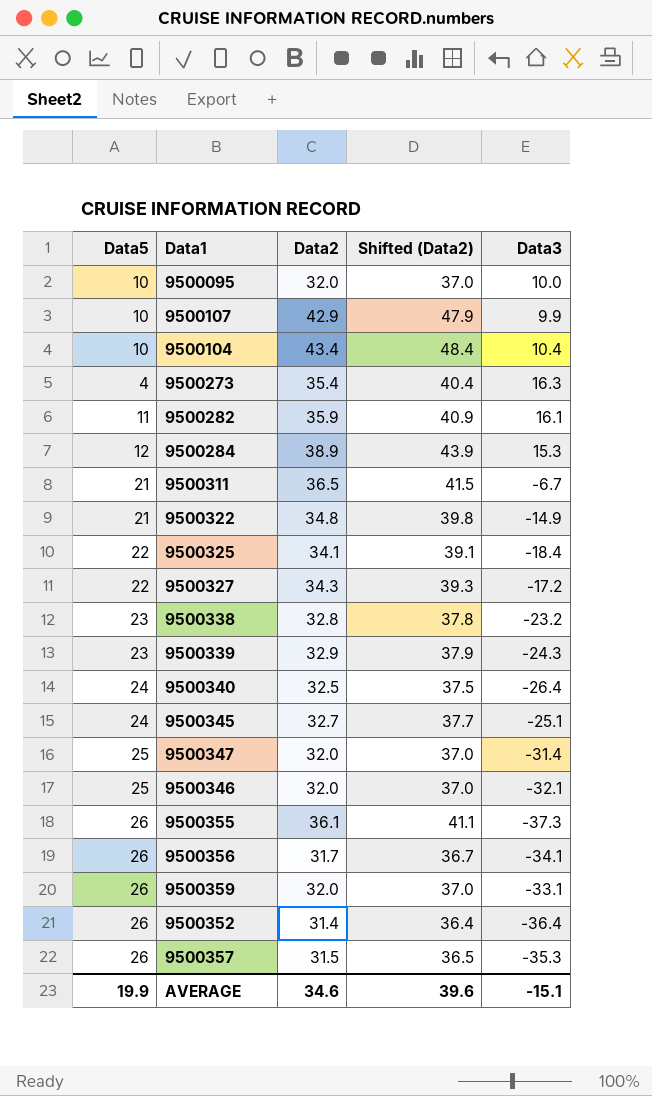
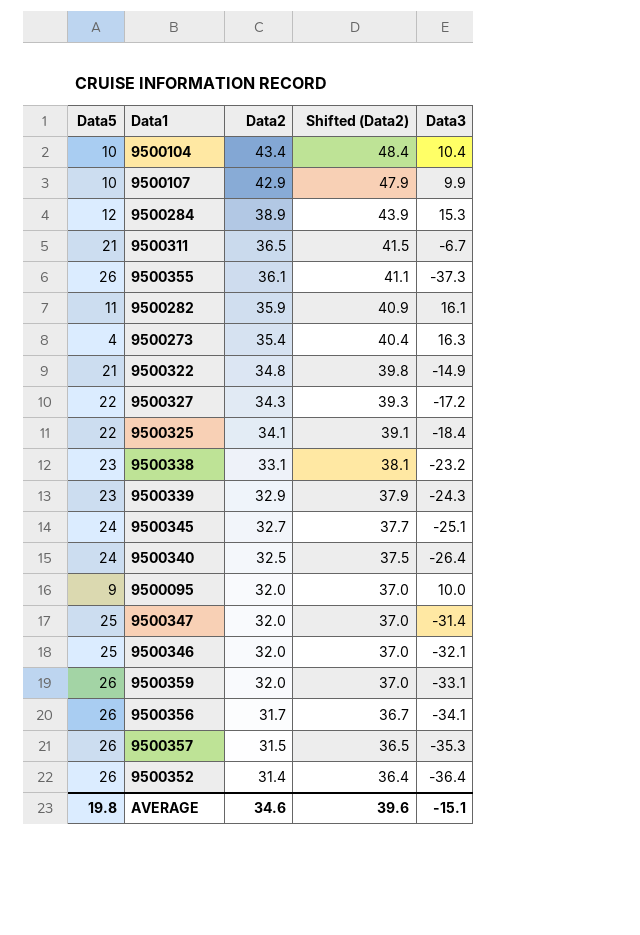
row order: none -> Data2 descending
9500338 | Data2: 32.8 -> 33.1
9500338 | Shifted (Data2): 37.8 -> 38.1
9500095 | Data5: 10 -> 9
AVERAGE | Data5: 19.9 -> 19.8

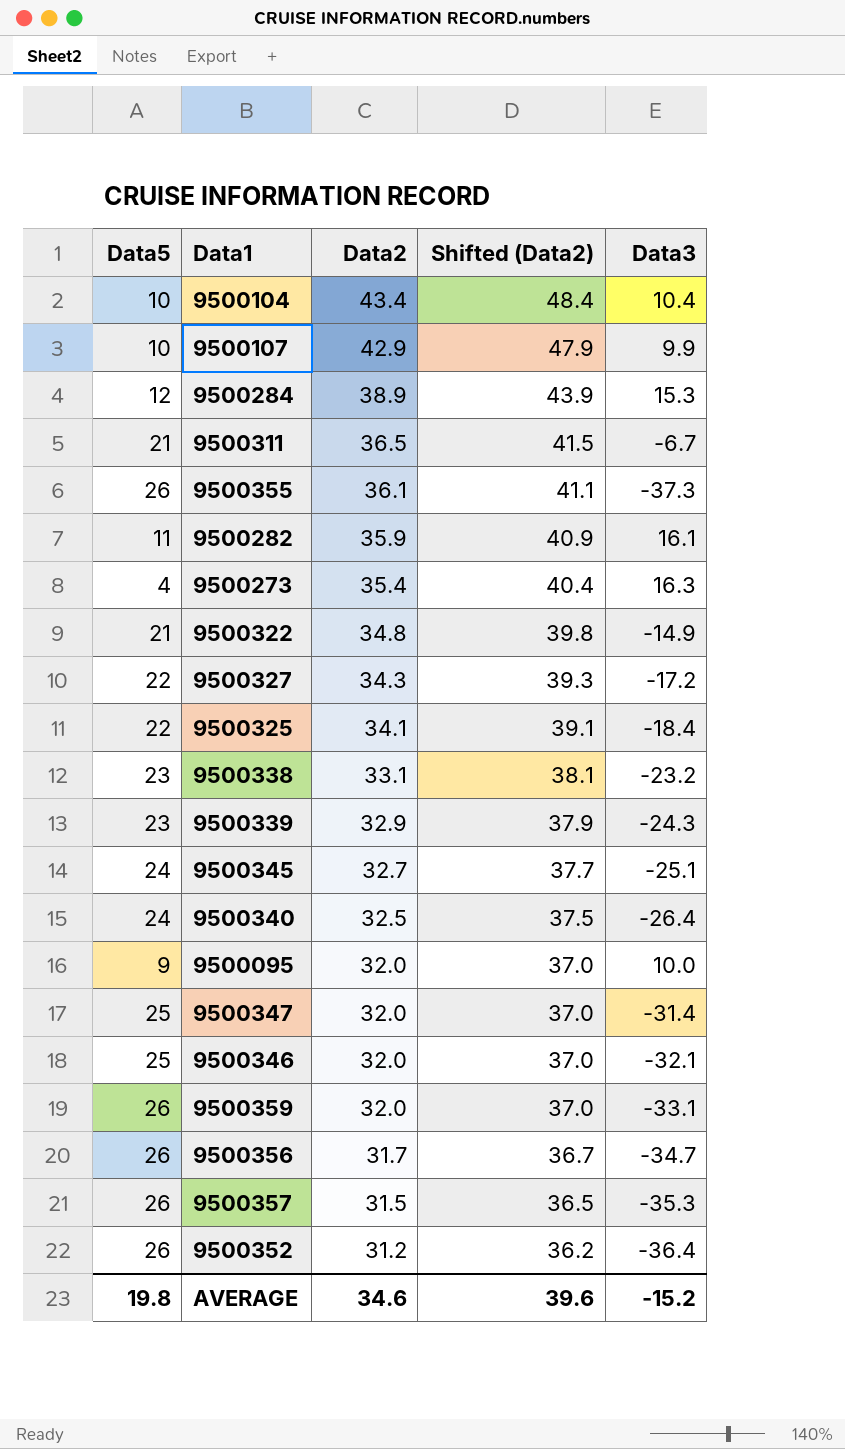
9500356 | Data3: -34.1 -> -34.7
9500352 | Data2: 31.4 -> 31.2
9500352 | Shifted (Data2): 36.4 -> 36.2
AVERAGE | Data3: -15.1 -> -15.2

